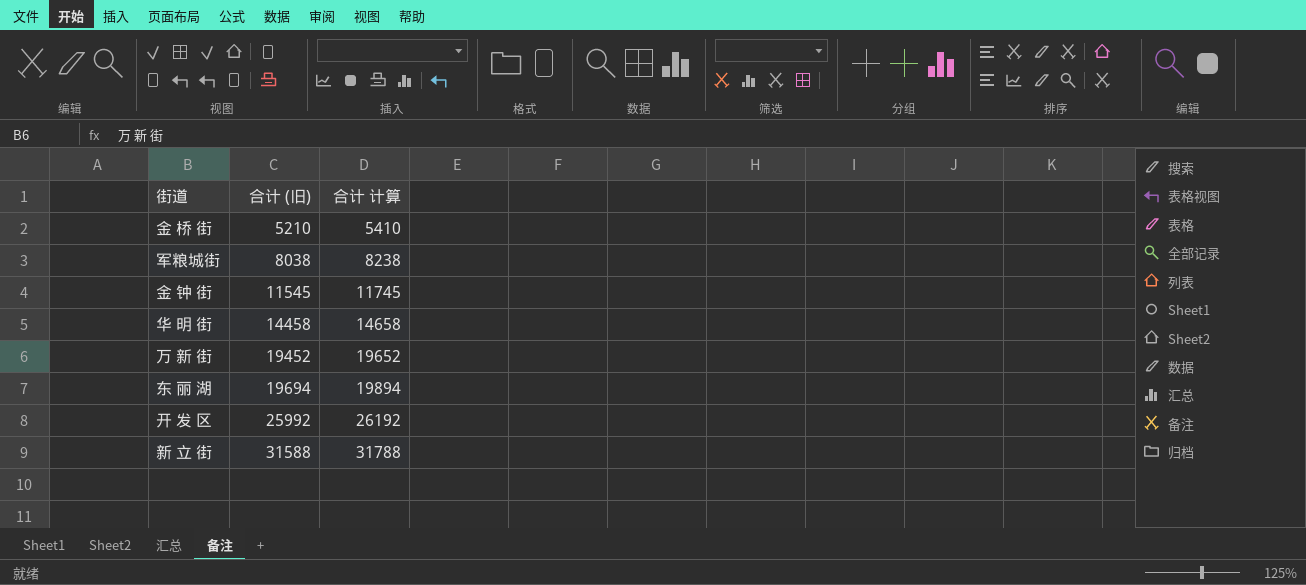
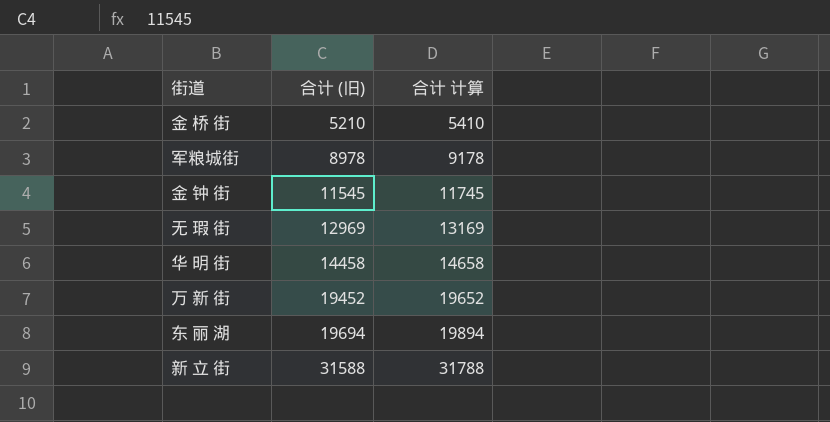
row 开 发 区: 25992 | 26192 -> none
军粮城街 | 合计 (旧): 8038 -> 8978
军粮城街 | 合计 计算: 8238 -> 9178
row 无 瑕 街: none -> 12969 | 13169

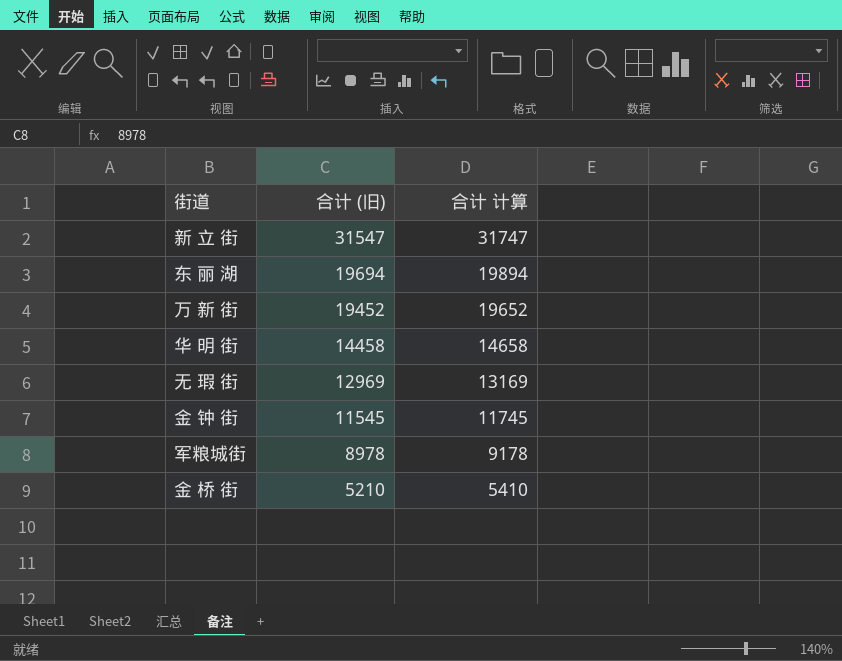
row order: 合计 (旧) ascending -> 合计 (旧) descending
新 立 街 | 合计 (旧): 31588 -> 31547
新 立 街 | 合计 计算: 31788 -> 31747

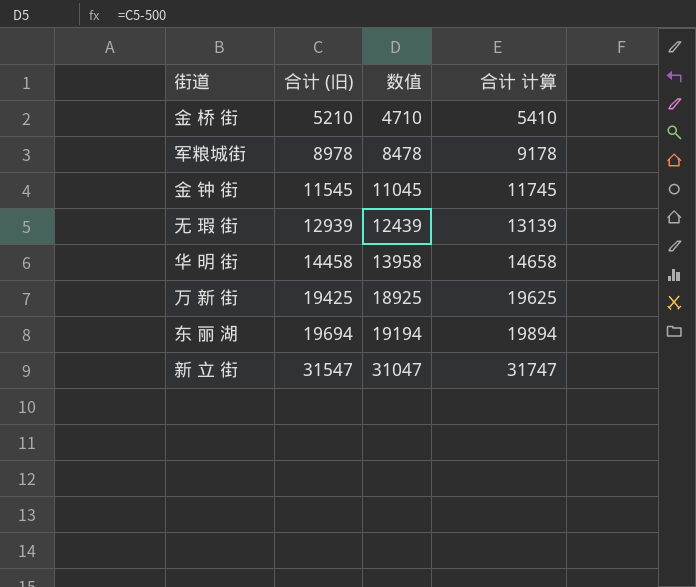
row order: 合计 (旧) descending -> 合计 (旧) ascending
column 数值 | formula: none -> [合计 (旧)] - 500
无 瑕 街 | 合计 (旧): 12969 -> 12939
无 瑕 街 | 合计 计算: 13169 -> 13139
万 新 街 | 合计 (旧): 19452 -> 19425
万 新 街 | 合计 计算: 19652 -> 19625

